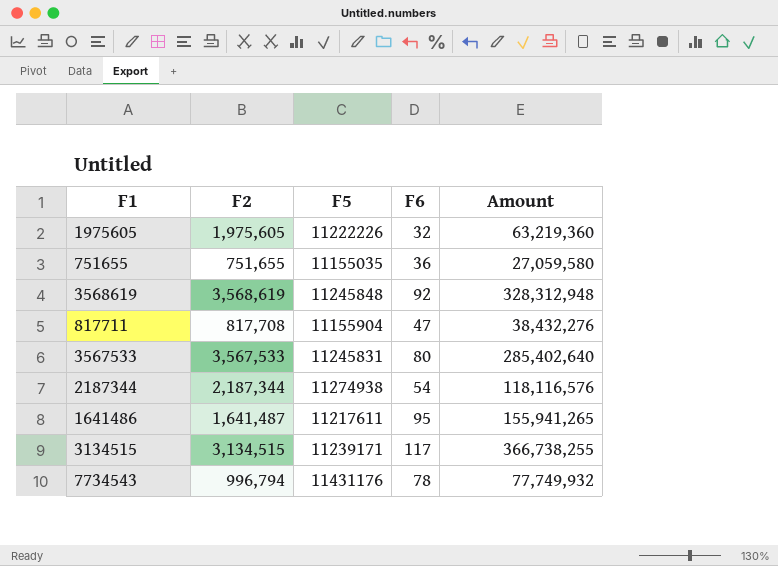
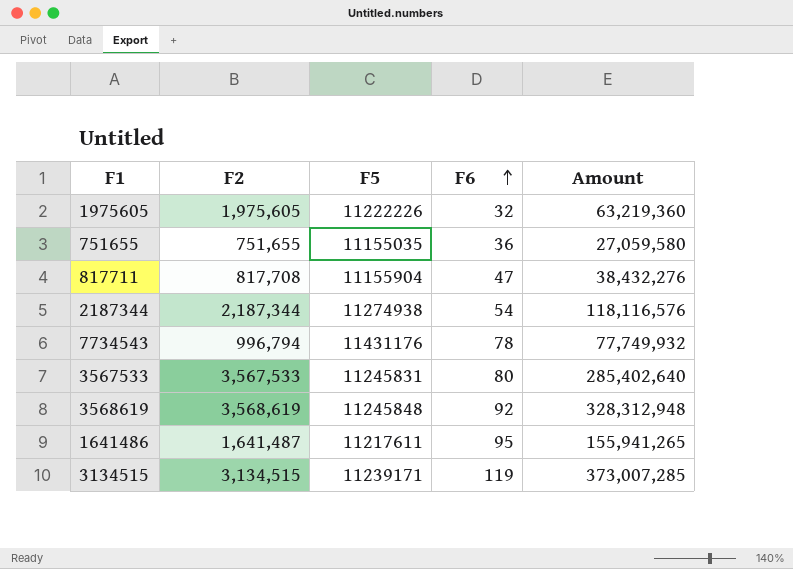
row order: none -> F6 ascending
3134515 | F6: 117 -> 119
3134515 | Amount: 366,738,255 -> 373,007,285

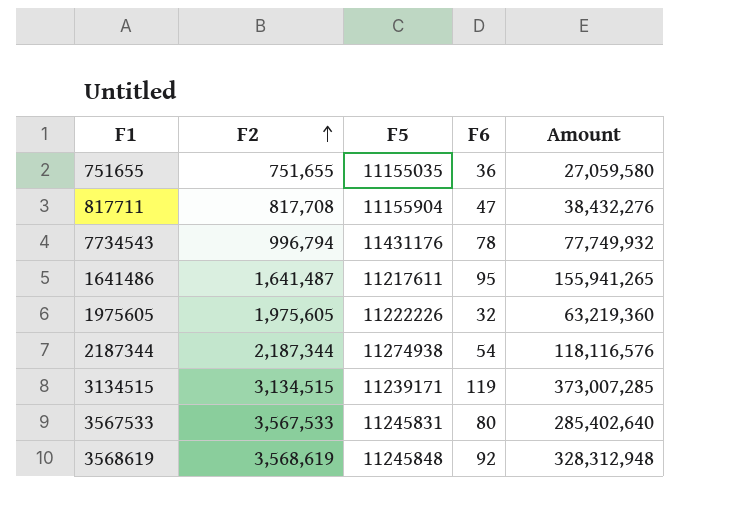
row order: F6 ascending -> F2 ascending

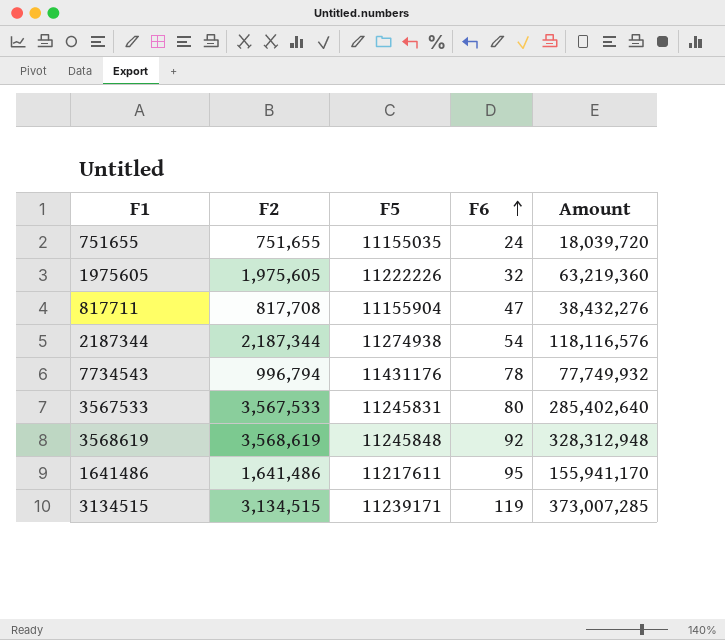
row order: F2 ascending -> F6 ascending
751655 | F6: 36 -> 24
751655 | Amount: 27,059,580 -> 18,039,720
1641486 | F2: 1,641,487 -> 1,641,486
1641486 | Amount: 155,941,265 -> 155,941,170

